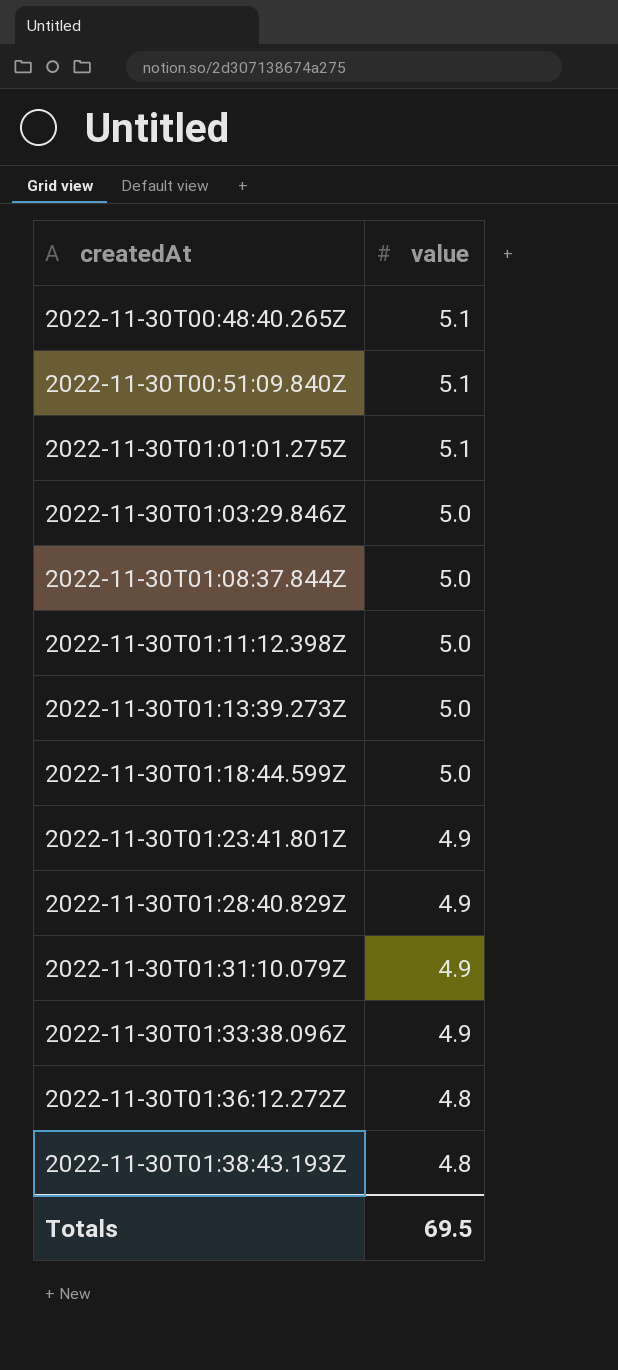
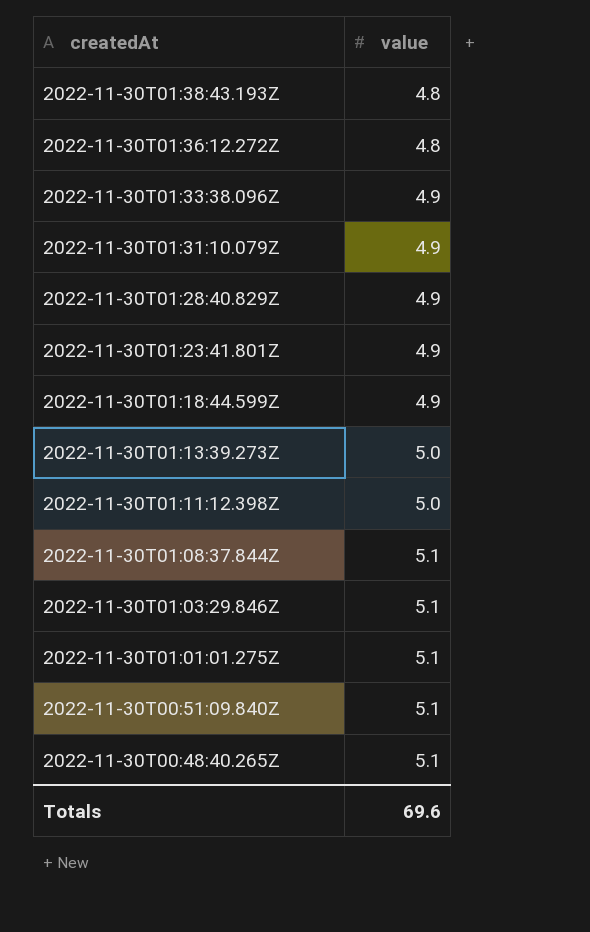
row order: createdAt ascending -> createdAt descending
2022-11-30T01:18:44.599Z | value: 5.0 -> 4.9
2022-11-30T01:08:37.844Z | value: 5.0 -> 5.1
2022-11-30T01:03:29.846Z | value: 5.0 -> 5.1
Totals | value: 69.5 -> 69.6

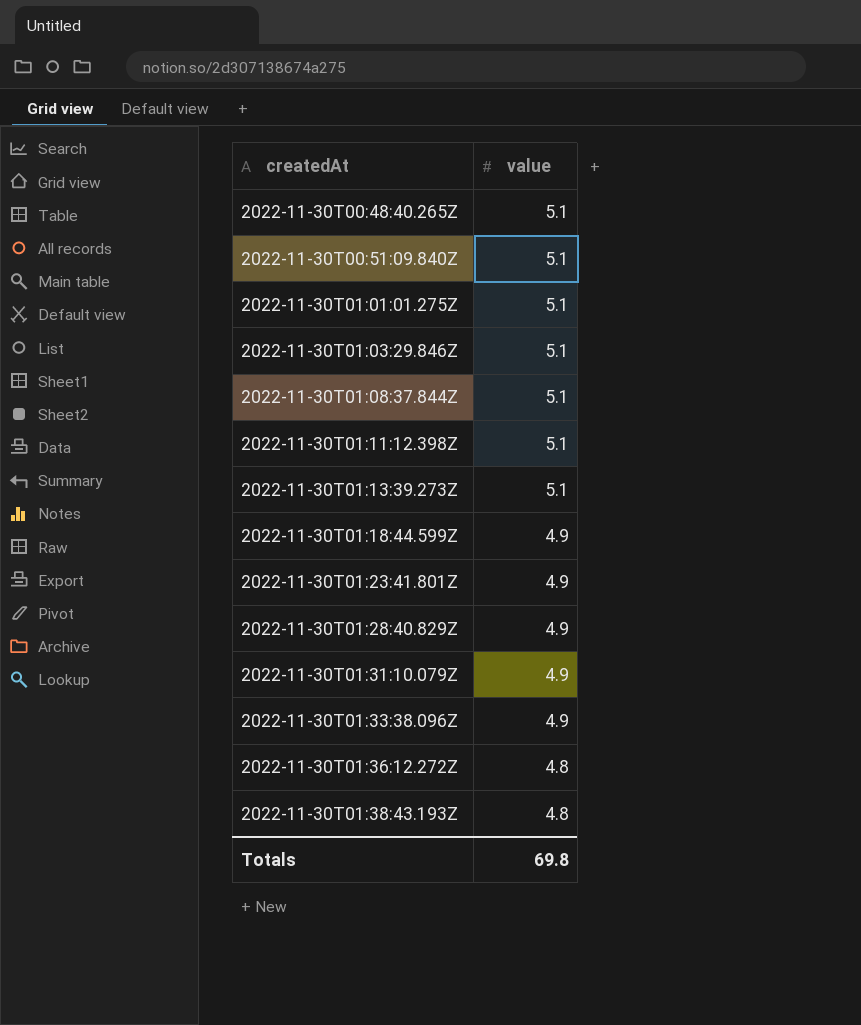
row order: createdAt descending -> createdAt ascending
2022-11-30T01:11:12.398Z | value: 5.0 -> 5.1
2022-11-30T01:13:39.273Z | value: 5.0 -> 5.1
Totals | value: 69.6 -> 69.8

